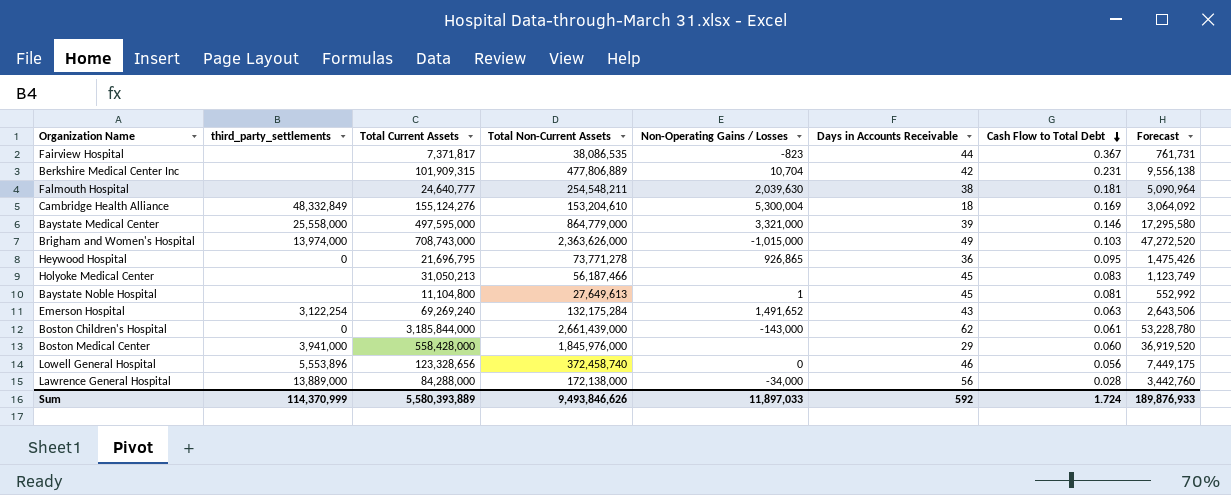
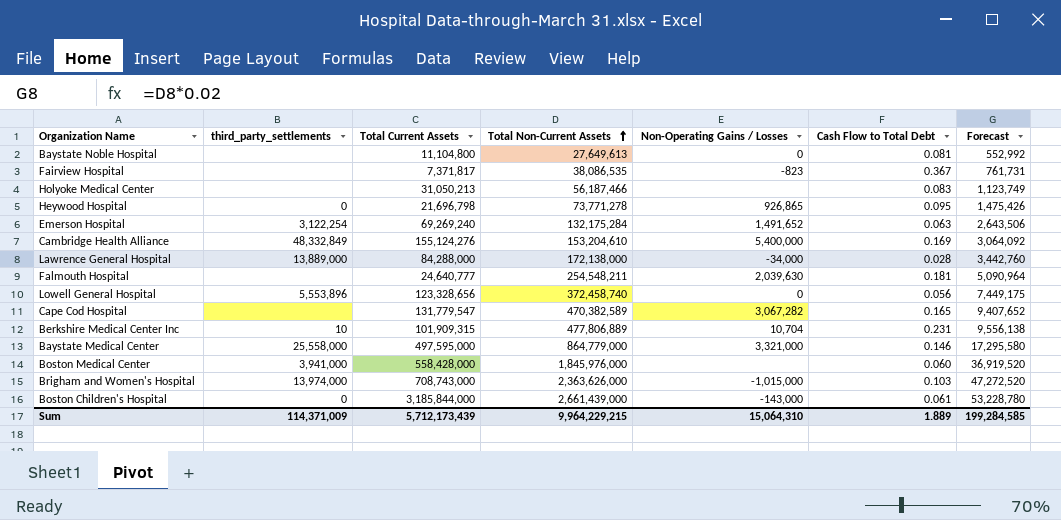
row order: Cash Flow to Total Debt descending -> Total Non-Current Assets ascending
column Days in Accounts Receivable | position: 6 -> none
Baystate Noble Hospital | Non-Operating Gains / Losses: 1 -> 0
Heywood Hospital | Total Current Assets: 21,696,795 -> 21,696,798
Cambridge Health Alliance | Non-Operating Gains / Losses: 5,300,004 -> 5,400,000
row Cape Cod Hospital: none -> none | 131,779,547 | 470,382,589 | 3,067,282 | 0.165 | 9,407,652
Berkshire Medical Center Inc | third_party_settlements: none -> 10
Sum | third_party_settlements: 114,370,999 -> 114,371,009
Sum | Total Current Assets: 5,580,393,889 -> 5,712,173,439
Sum | Total Non-Current Assets: 9,493,846,626 -> 9,964,229,215
Sum | Non-Operating Gains / Losses: 11,897,033 -> 15,064,310
Sum | Cash Flow to Total Debt: 1.724 -> 1.889
Sum | Forecast: 189,876,933 -> 199,284,585

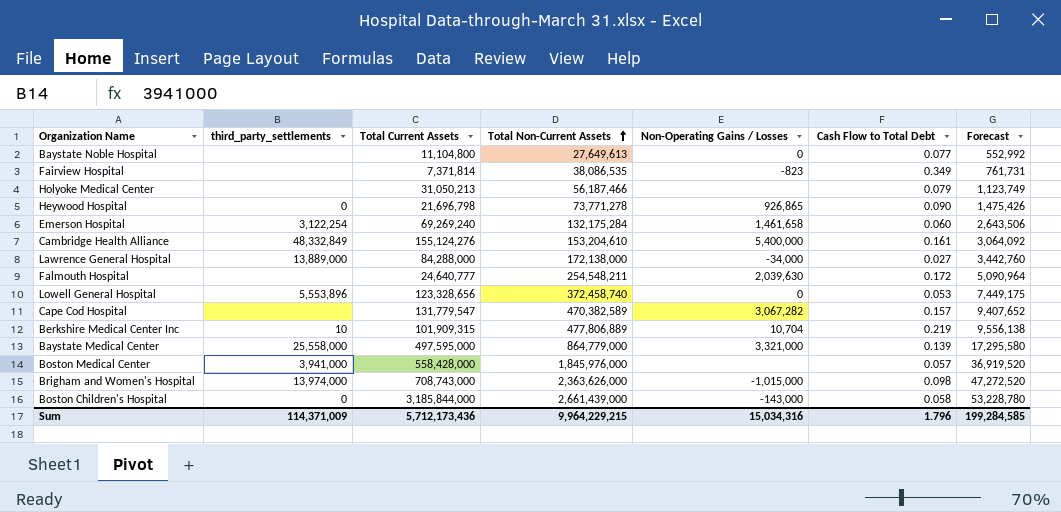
Baystate Noble Hospital | Cash Flow to Total Debt: 0.081 -> 0.077
Fairview Hospital | Total Current Assets: 7,371,817 -> 7,371,814
Fairview Hospital | Cash Flow to Total Debt: 0.367 -> 0.349
Holyoke Medical Center | Cash Flow to Total Debt: 0.083 -> 0.079
Heywood Hospital | Cash Flow to Total Debt: 0.095 -> 0.090
Emerson Hospital | Non-Operating Gains / Losses: 1,491,652 -> 1,461,658
Emerson Hospital | Cash Flow to Total Debt: 0.063 -> 0.060
Cambridge Health Alliance | Cash Flow to Total Debt: 0.169 -> 0.161
Lawrence General Hospital | Cash Flow to Total Debt: 0.028 -> 0.027
Falmouth Hospital | Cash Flow to Total Debt: 0.181 -> 0.172
Lowell General Hospital | Cash Flow to Total Debt: 0.056 -> 0.053
Cape Cod Hospital | Cash Flow to Total Debt: 0.165 -> 0.157
Berkshire Medical Center Inc | Cash Flow to Total Debt: 0.231 -> 0.219
Baystate Medical Center | Cash Flow to Total Debt: 0.146 -> 0.139
Boston Medical Center | Cash Flow to Total Debt: 0.060 -> 0.057
Brigham and Women's Hospital | Cash Flow to Total Debt: 0.103 -> 0.098
Boston Children's Hospital | Cash Flow to Total Debt: 0.061 -> 0.058
Sum | Total Current Assets: 5,712,173,439 -> 5,712,173,436
Sum | Non-Operating Gains / Losses: 15,064,310 -> 15,034,316
Sum | Cash Flow to Total Debt: 1.889 -> 1.796

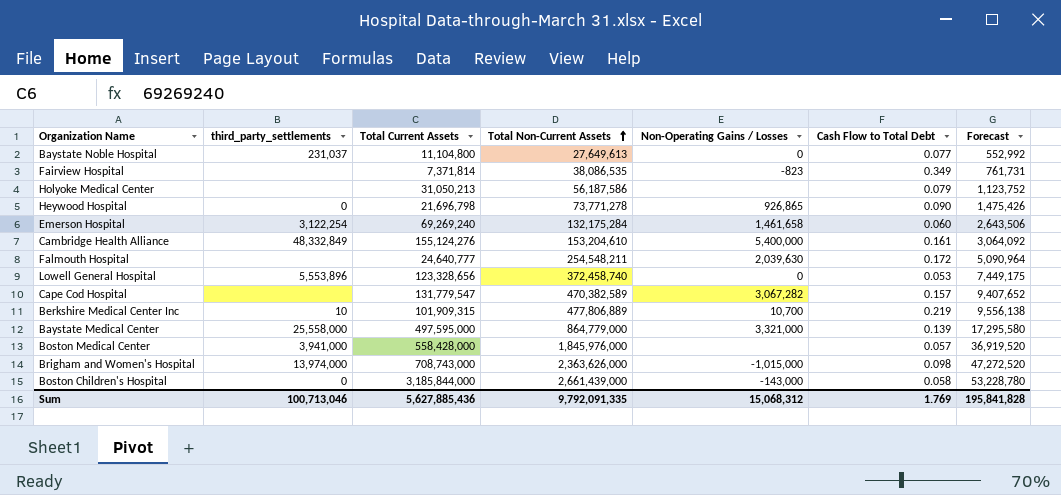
row Lawrence General Hospital: 13,889,000 | 84,288,000 | 172,138,000 | -34,000 | 0.027 | 3,442,760 -> none
Baystate Noble Hospital | third_party_settlements: none -> 231,037
Holyoke Medical Center | Total Non-Current Assets: 56,187,466 -> 56,187,586
Holyoke Medical Center | Forecast: 1,123,749 -> 1,123,752
Berkshire Medical Center Inc | Non-Operating Gains / Losses: 10,704 -> 10,700
Sum | third_party_settlements: 114,371,009 -> 100,713,046
Sum | Total Current Assets: 5,712,173,436 -> 5,627,885,436
Sum | Total Non-Current Assets: 9,964,229,215 -> 9,792,091,335
Sum | Non-Operating Gains / Losses: 15,034,316 -> 15,068,312
Sum | Cash Flow to Total Debt: 1.796 -> 1.769
Sum | Forecast: 199,284,585 -> 195,841,828

